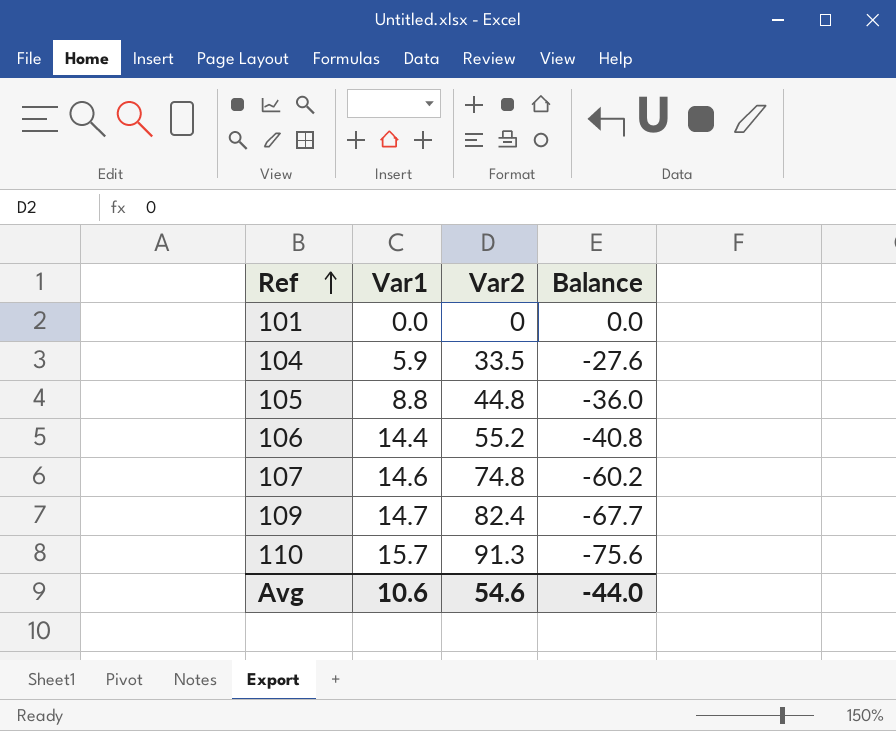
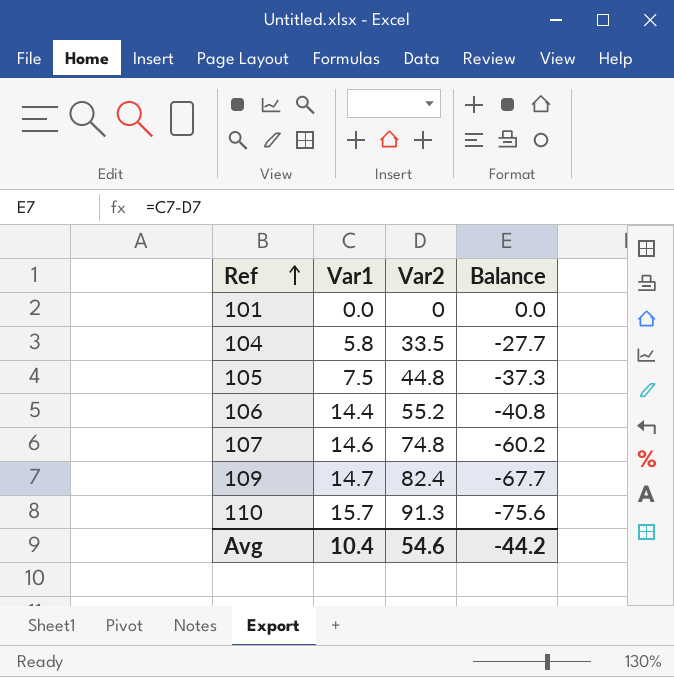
104 | Var1: 5.9 -> 5.8
104 | Balance: -27.6 -> -27.7
105 | Var1: 8.8 -> 7.5
105 | Balance: -36.0 -> -37.3
Avg | Var1: 10.6 -> 10.4
Avg | Balance: -44.0 -> -44.2

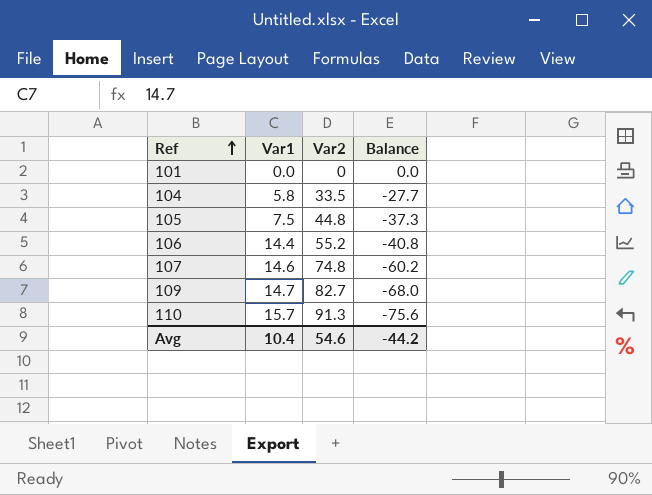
109 | Var2: 82.4 -> 82.7
109 | Balance: -67.7 -> -68.0

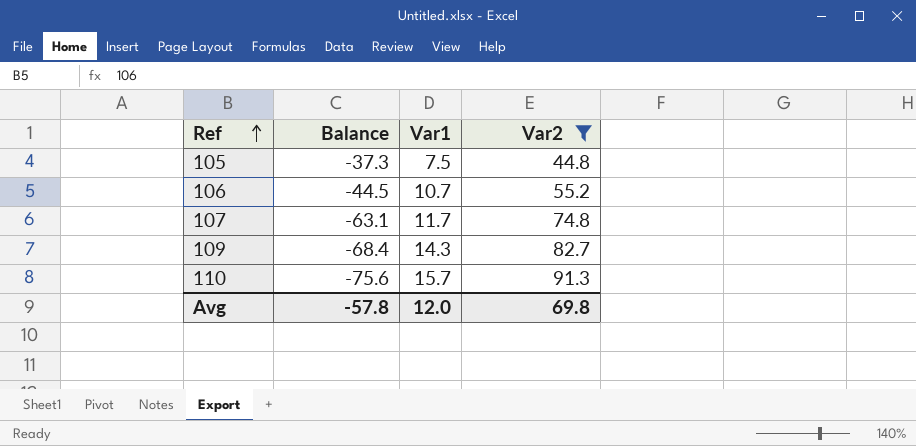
filter: none -> Var2 >= 44.8
column Balance | position: 4 -> 2
106 | Balance: -40.8 -> -44.5
106 | Var1: 14.4 -> 10.7
107 | Balance: -60.2 -> -63.1
107 | Var1: 14.6 -> 11.7
109 | Balance: -68.0 -> -68.4
109 | Var1: 14.7 -> 14.3
Avg | Balance: -44.2 -> -57.8
Avg | Var1: 10.4 -> 12.0
Avg | Var2: 54.6 -> 69.8

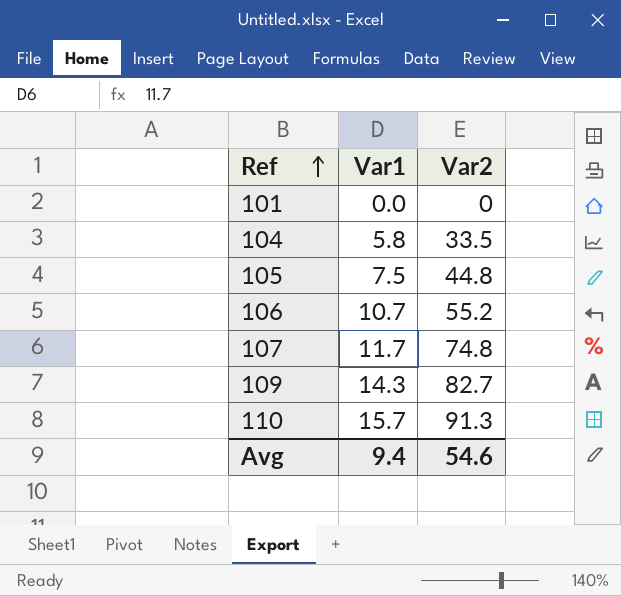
filter: Var2 >= 44.8 -> none
column Balance | formula: [Var1] - [Var2] -> none
Avg | Var1: 12.0 -> 9.4
Avg | Var2: 69.8 -> 54.6

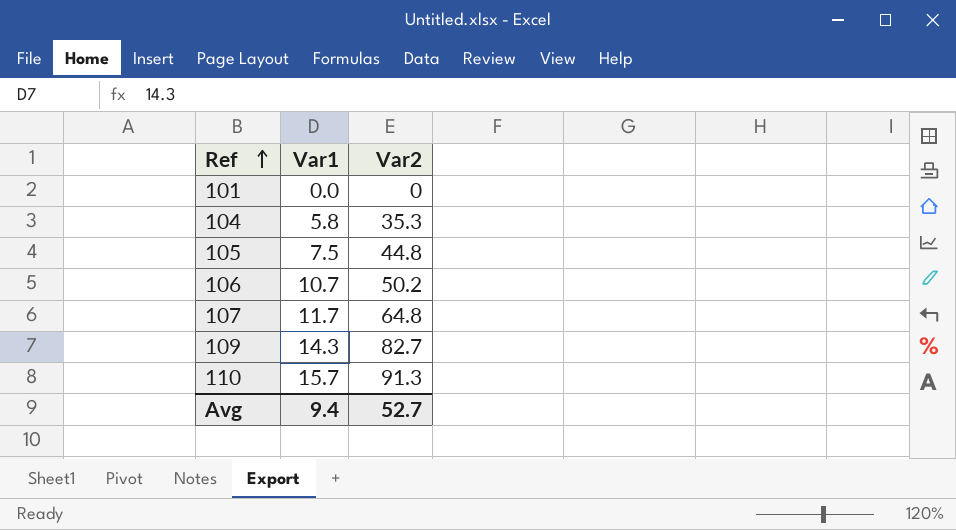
104 | Var2: 33.5 -> 35.3
106 | Var2: 55.2 -> 50.2
107 | Var2: 74.8 -> 64.8
Avg | Var2: 54.6 -> 52.7

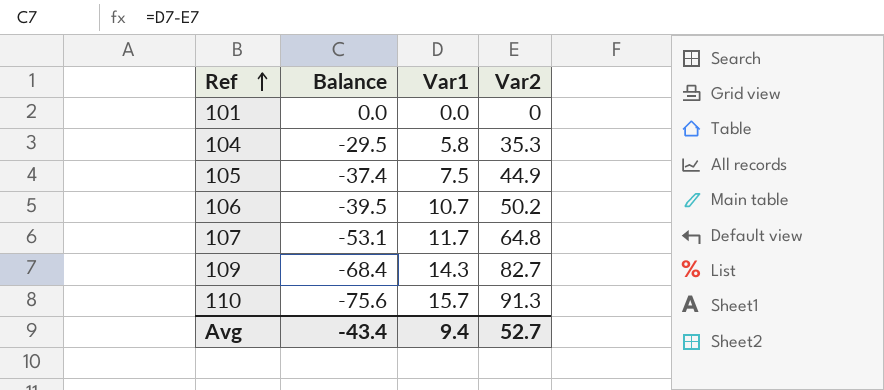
column Balance | formula: none -> [Var1] - [Var2]
105 | Var2: 44.8 -> 44.9

